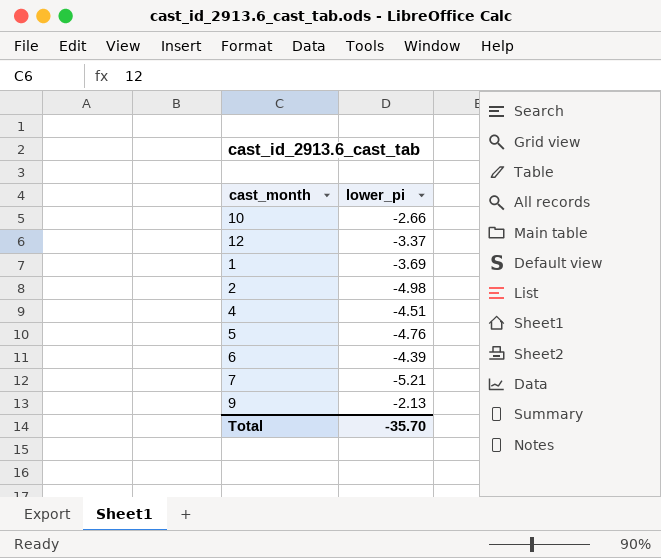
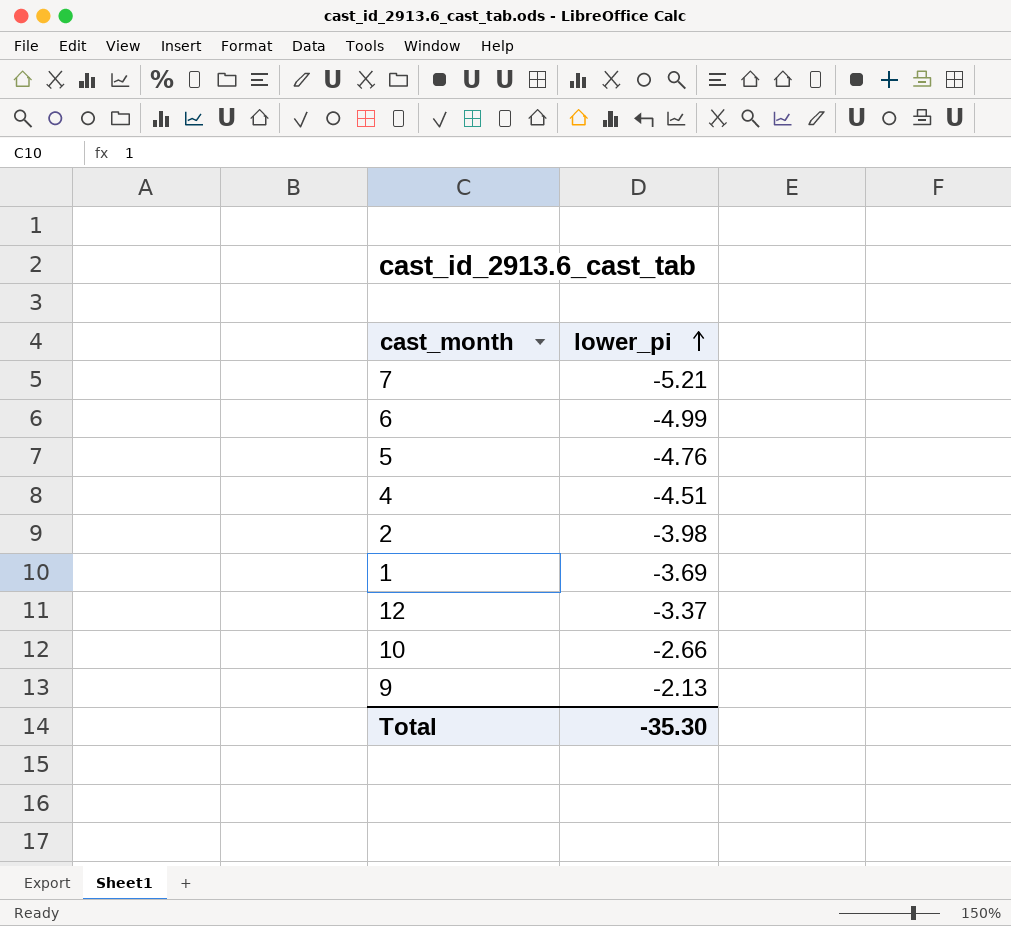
row order: none -> lower_pi ascending
6 | lower_pi: -4.39 -> -4.99
2 | lower_pi: -4.98 -> -3.98
Total | lower_pi: -35.70 -> -35.30

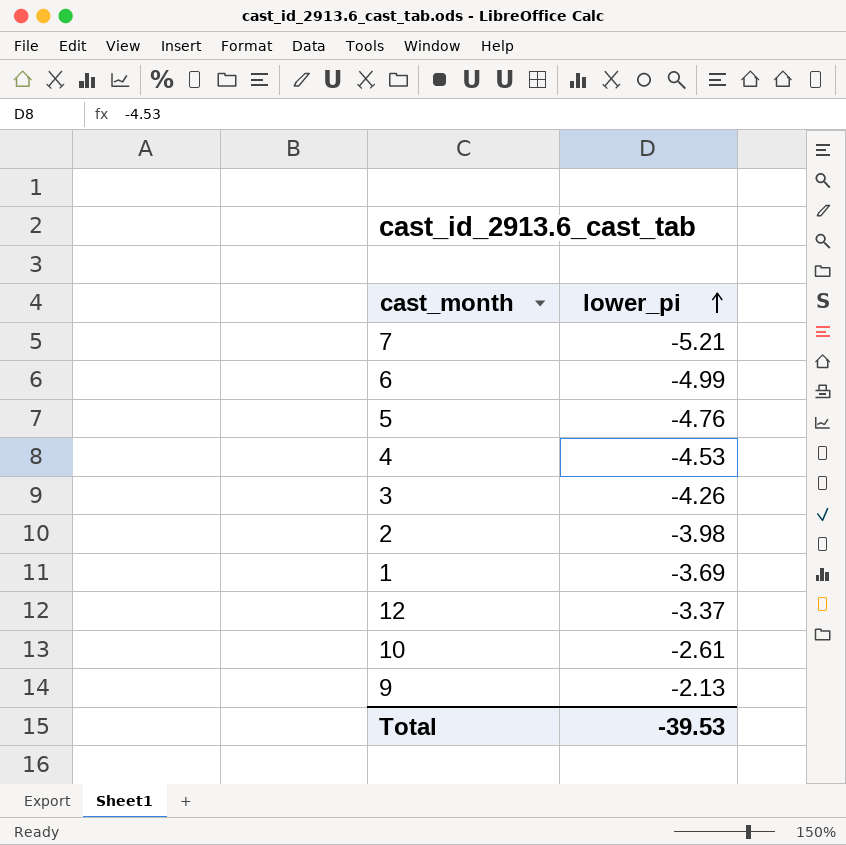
4 | lower_pi: -4.51 -> -4.53
row 3: none -> -4.26
10 | lower_pi: -2.66 -> -2.61
Total | lower_pi: -35.30 -> -39.53

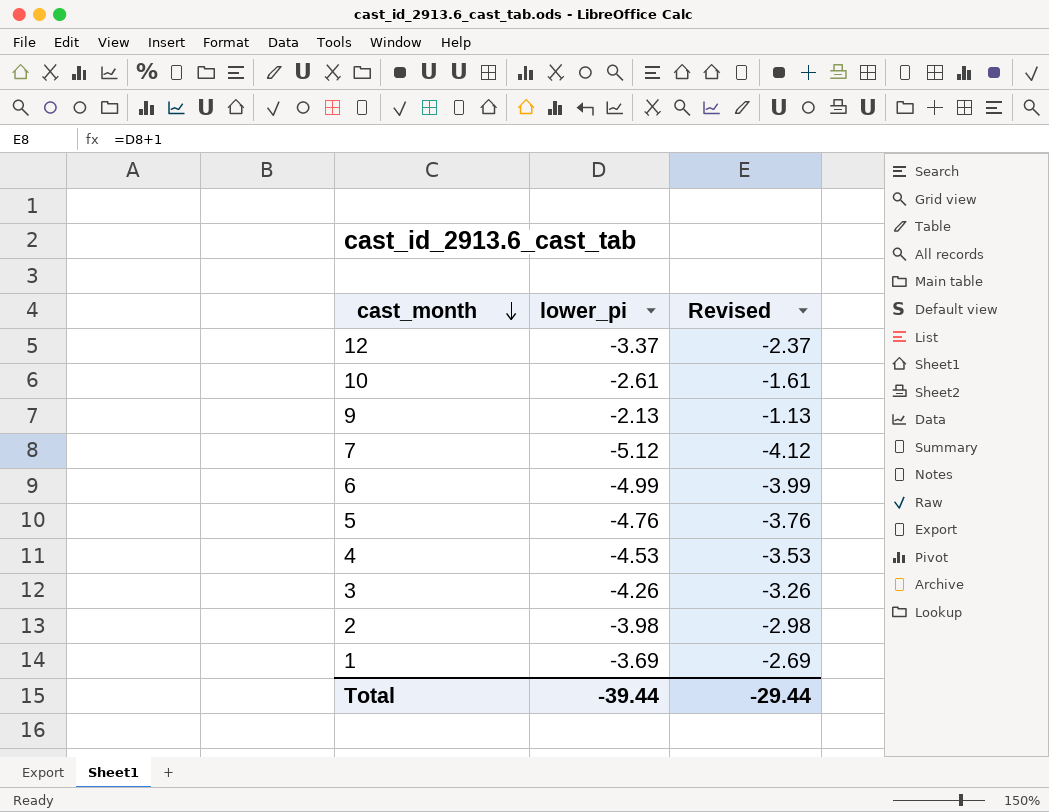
row order: lower_pi ascending -> cast_month descending
column Revised | formula: none -> [lower_pi] + 1
7 | lower_pi: -5.21 -> -5.12
Total | lower_pi: -39.53 -> -39.44

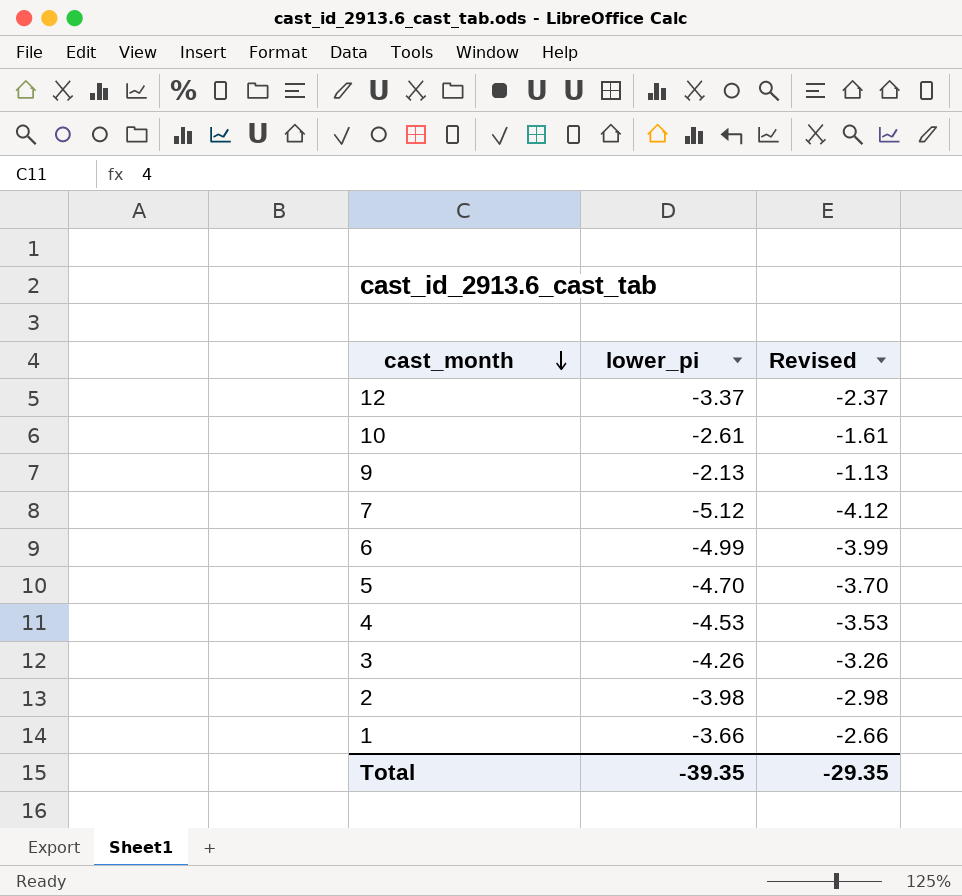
5 | lower_pi: -4.76 -> -4.70
5 | Revised: -3.76 -> -3.70
1 | lower_pi: -3.69 -> -3.66
1 | Revised: -2.69 -> -2.66
Total | lower_pi: -39.44 -> -39.35
Total | Revised: -29.44 -> -29.35

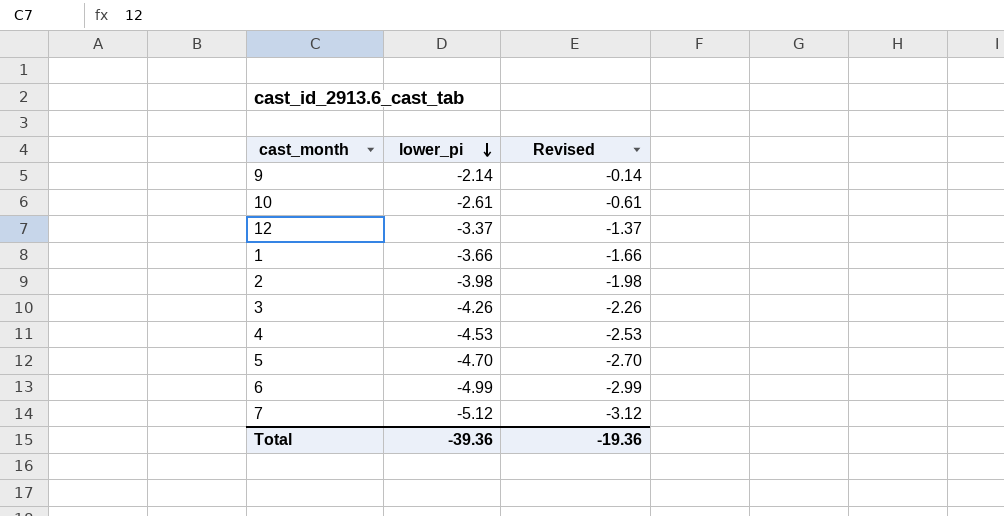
row order: cast_month descending -> lower_pi descending
column Revised | formula: [lower_pi] + 1 -> [lower_pi] + 2
9 | lower_pi: -2.13 -> -2.14
Total | lower_pi: -39.35 -> -39.36
Total | Revised: -29.35 -> -19.36

